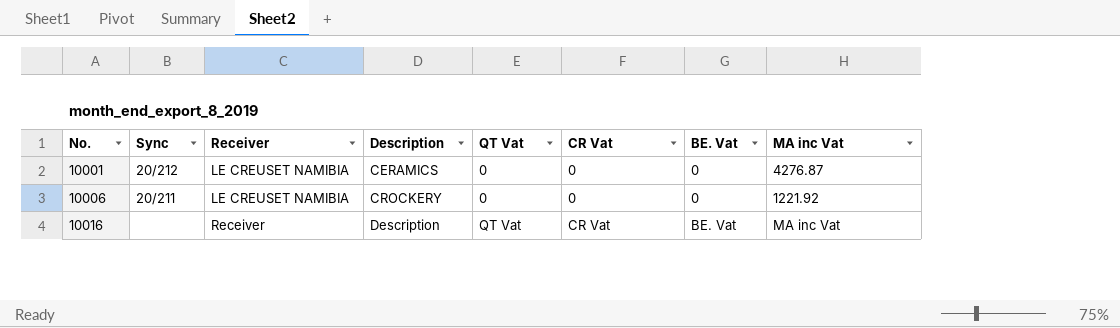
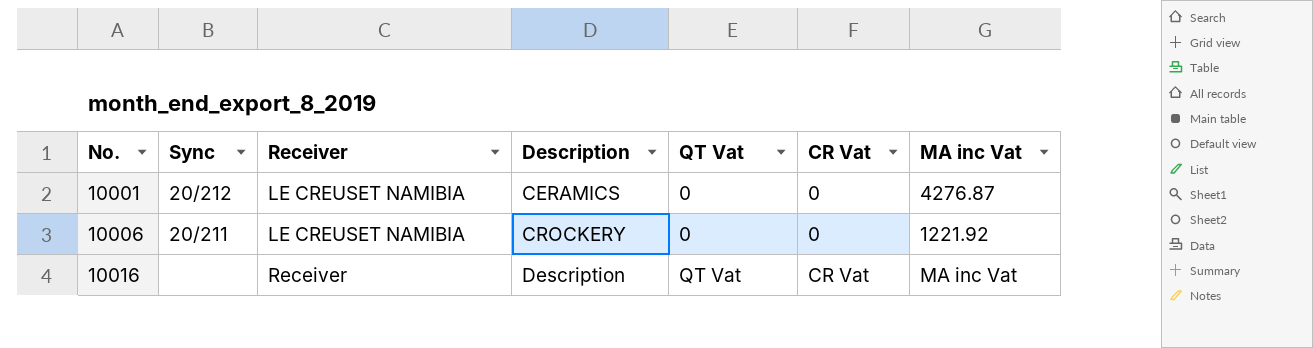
column BE. Vat | position: 7 -> none

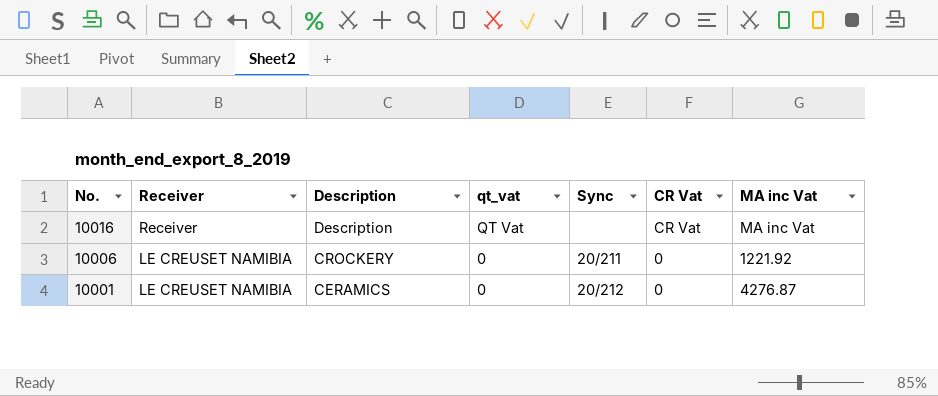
row order: No. ascending -> No. descending
column name: QT Vat -> qt_vat
column Sync | position: 2 -> 5

